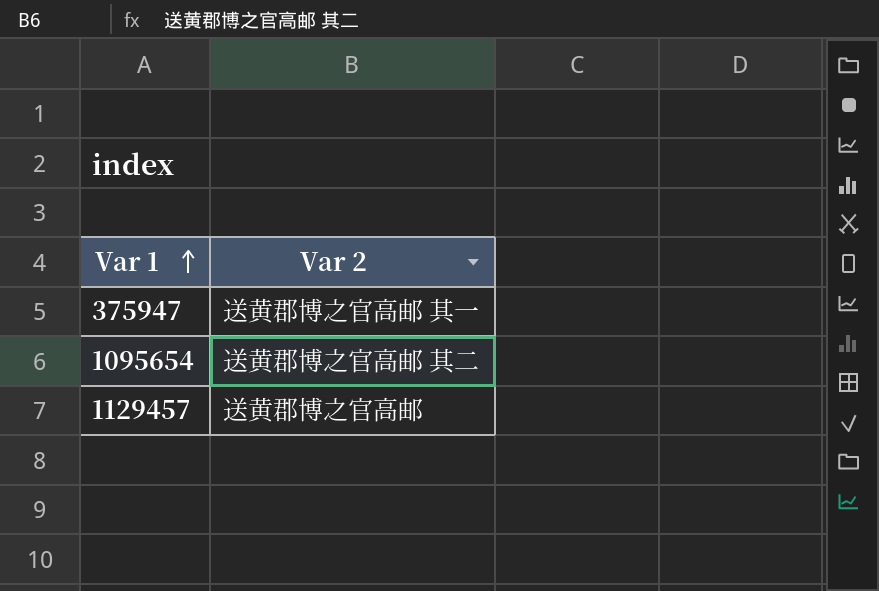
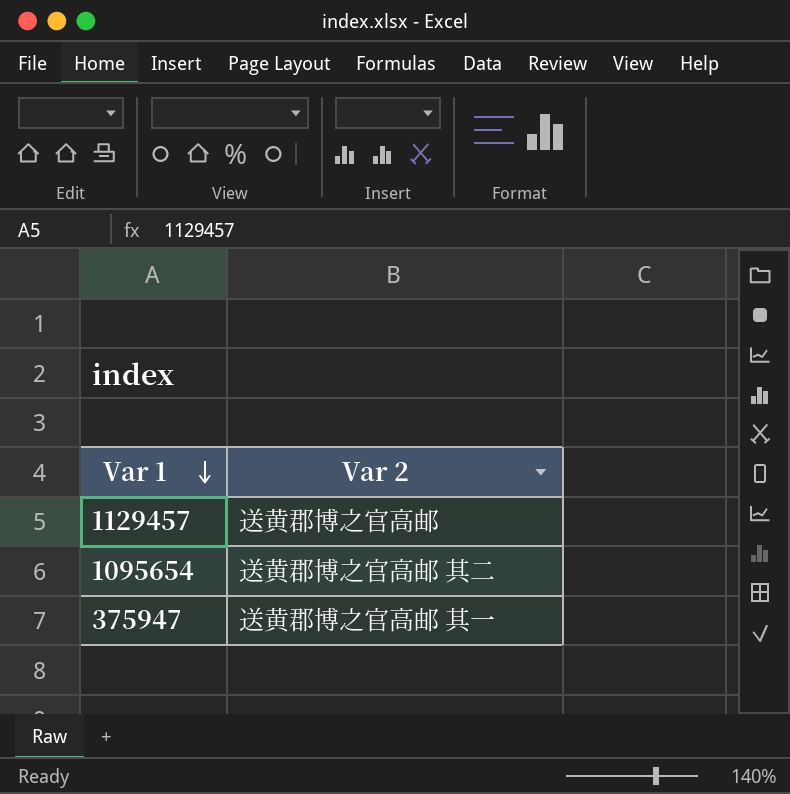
row order: Var 1 ascending -> Var 1 descending

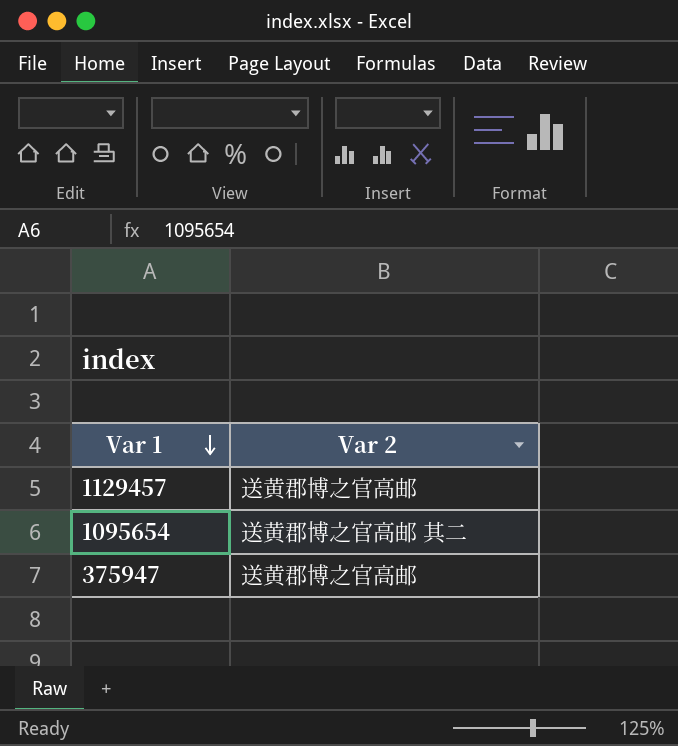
375947 | Var 2: 送黄郡博之官高邮 其一 -> 送黄郡博之官高邮

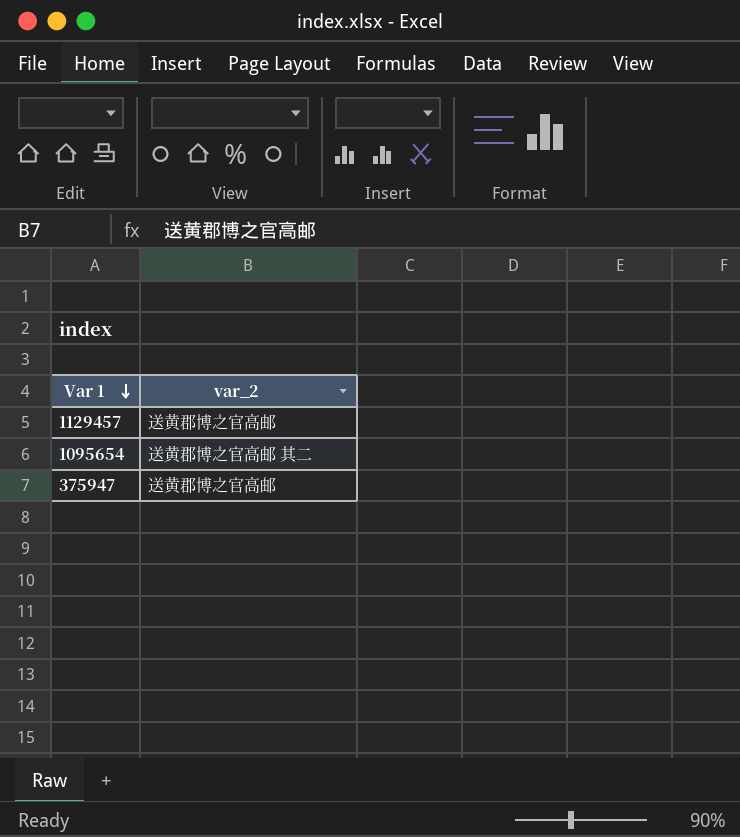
column name: Var 2 -> var_2

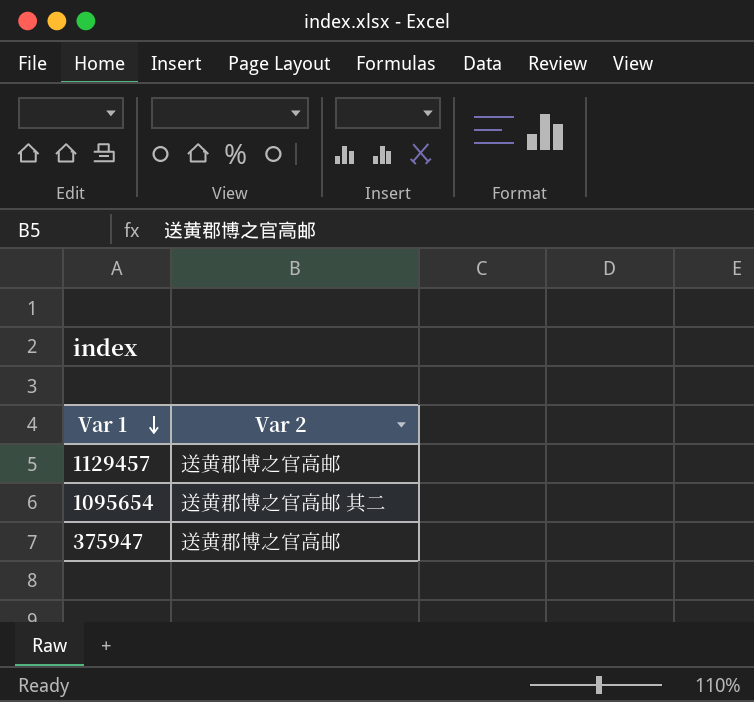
column name: var_2 -> Var 2

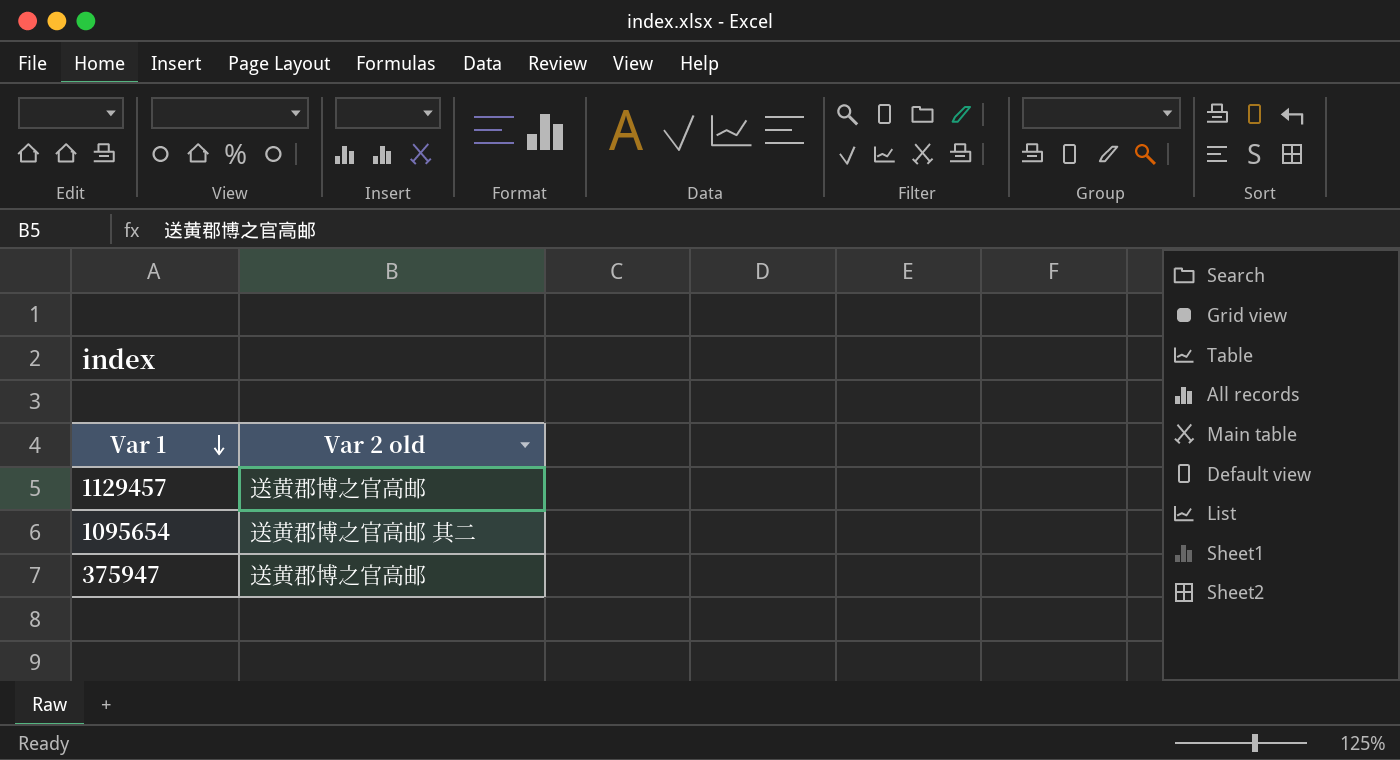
column name: Var 2 -> Var 2 old

